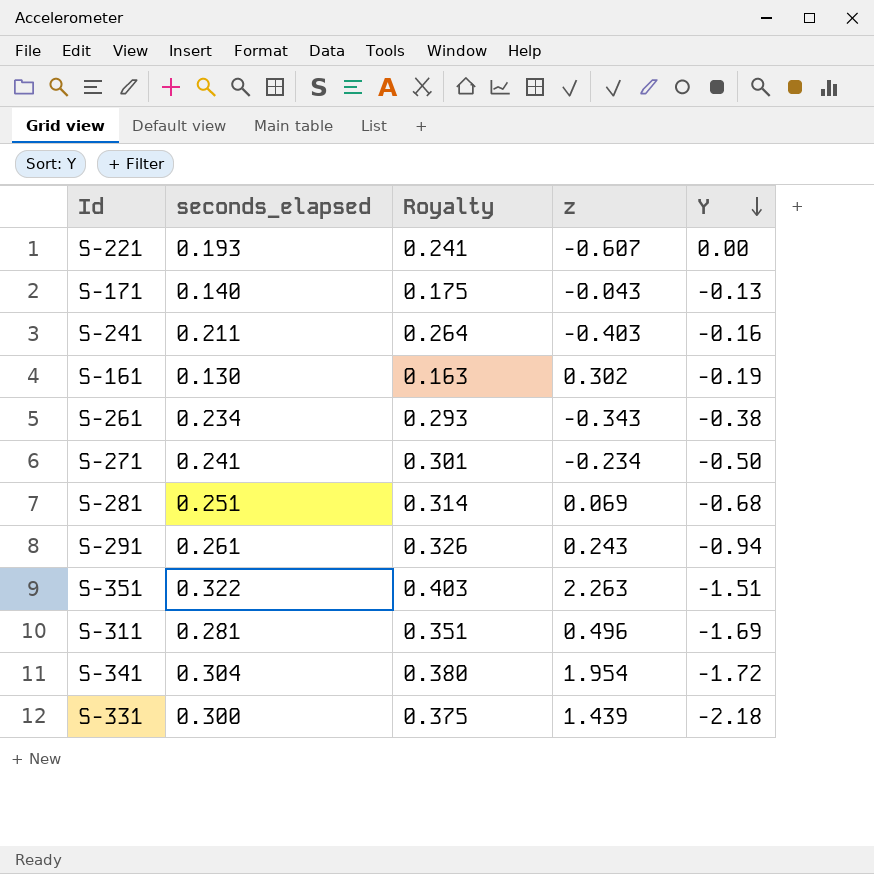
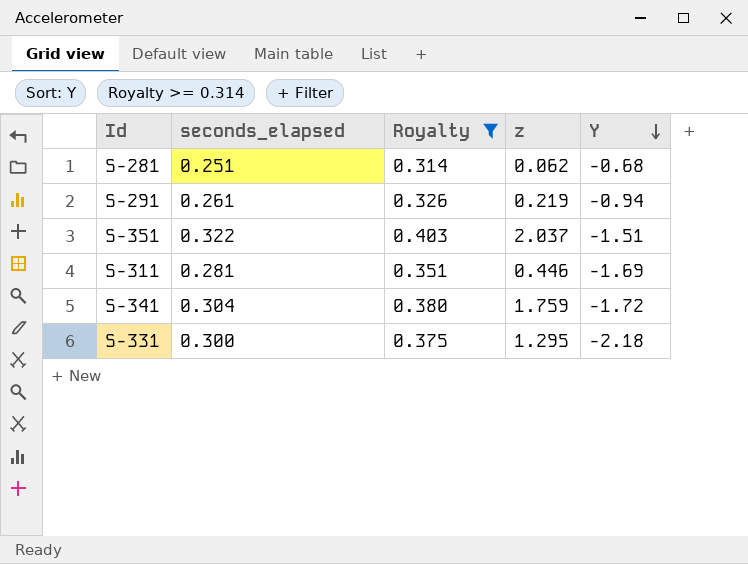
filter: none -> Royalty >= 0.314
S-281 | z: 0.069 -> 0.062
S-291 | z: 0.243 -> 0.219
S-351 | z: 2.263 -> 2.037
S-311 | z: 0.496 -> 0.446
S-341 | z: 1.954 -> 1.759
S-331 | z: 1.439 -> 1.295

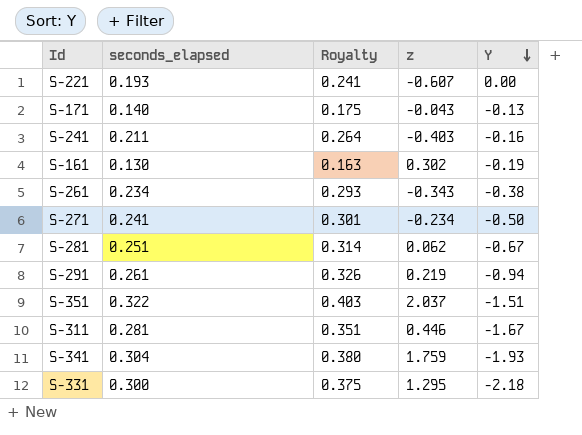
filter: Royalty >= 0.314 -> none
S-281 | Y: -0.68 -> -0.67
S-311 | Y: -1.69 -> -1.67
S-341 | Y: -1.72 -> -1.93

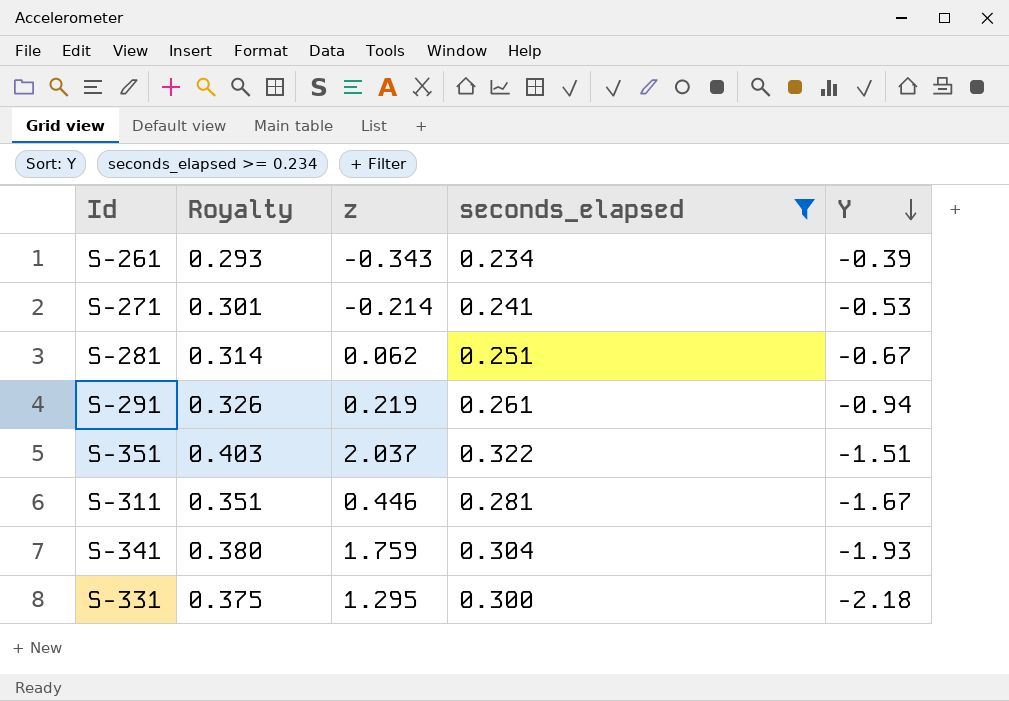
filter: none -> seconds_elapsed >= 0.234
column seconds_elapsed | position: 2 -> 4
S-261 | Y: -0.38 -> -0.39
S-271 | z: -0.234 -> -0.214
S-271 | Y: -0.50 -> -0.53

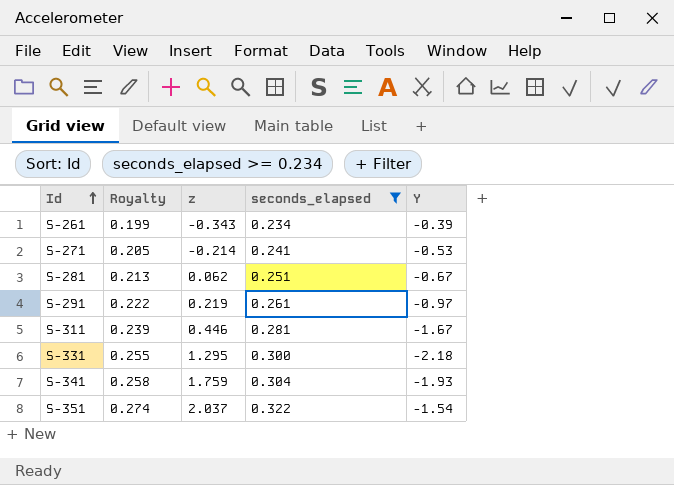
row order: Y descending -> Id ascending
column Royalty | formula: [seconds_elapsed] * 1.25 -> [seconds_elapsed] * 0.85
S-291 | Y: -0.94 -> -0.97
S-351 | Y: -1.51 -> -1.54

